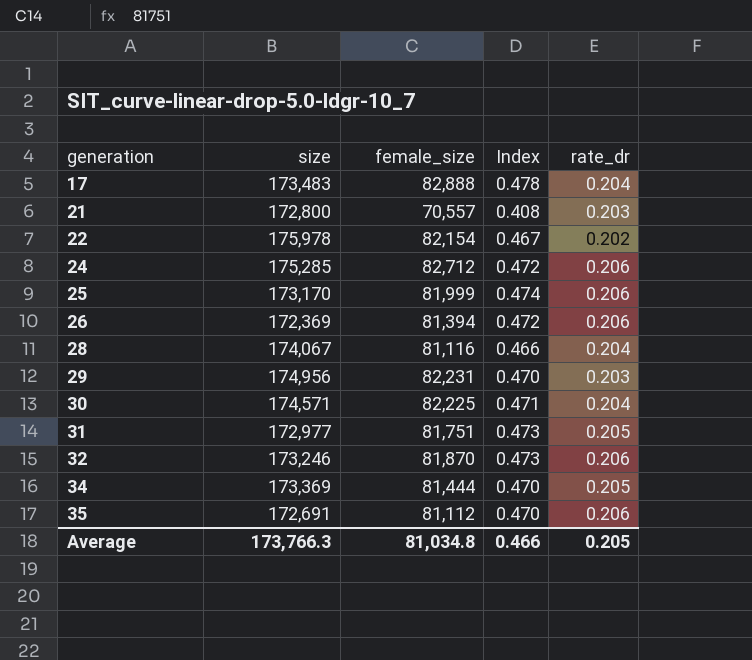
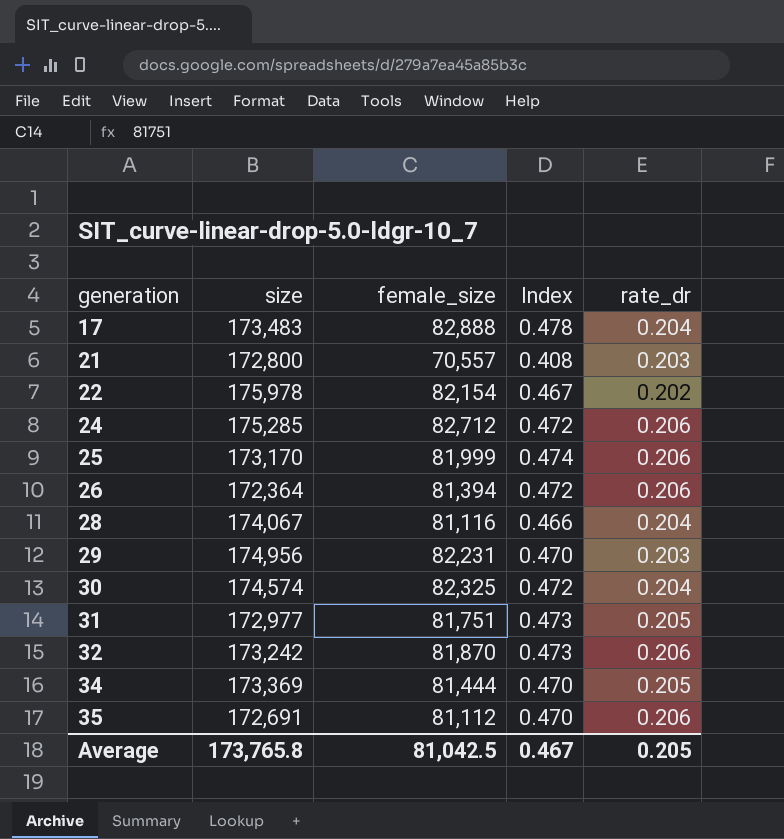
26 | size: 172,369 -> 172,364
30 | size: 174,571 -> 174,574
30 | female_size: 82,225 -> 82,325
30 | Index: 0.471 -> 0.472
32 | size: 173,246 -> 173,242
Average | size: 173,766.3 -> 173,765.8
Average | female_size: 81,034.8 -> 81,042.5
Average | Index: 0.466 -> 0.467

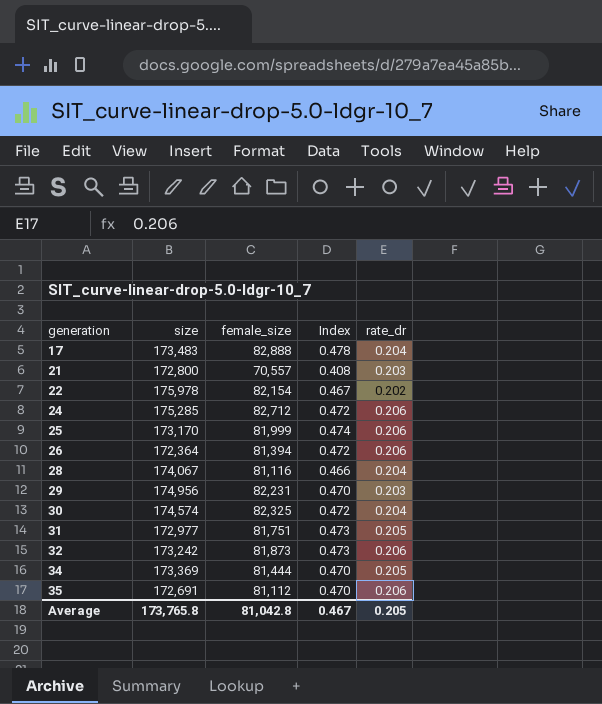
32 | female_size: 81,870 -> 81,873
Average | female_size: 81,042.5 -> 81,042.8

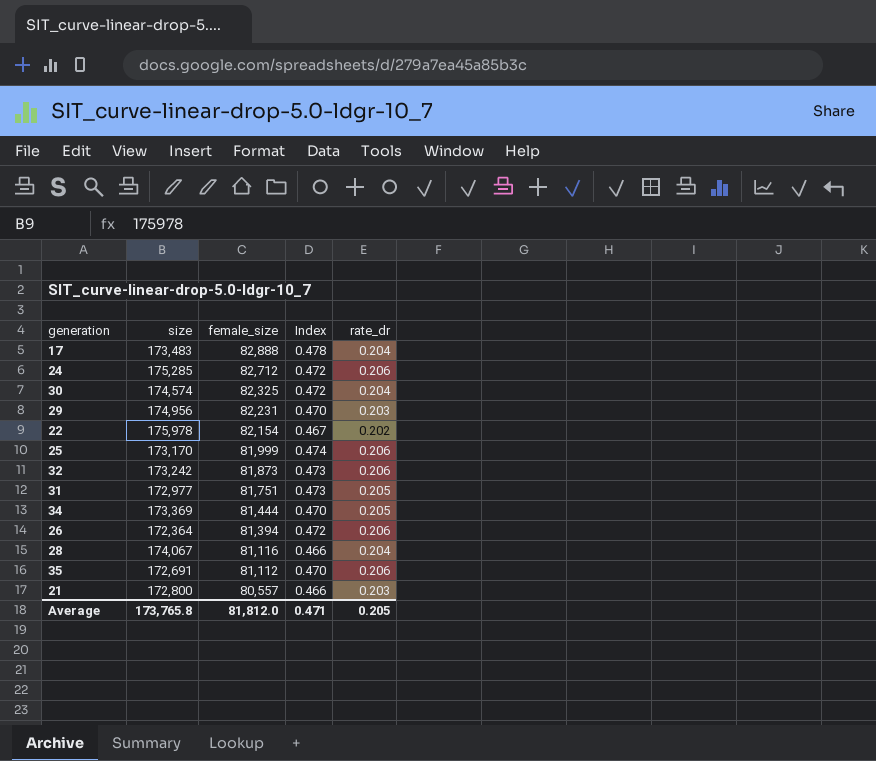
row order: generation ascending -> female_size descending
21 | female_size: 70,557 -> 80,557
21 | Index: 0.408 -> 0.466
Average | female_size: 81,042.8 -> 81,812.0
Average | Index: 0.467 -> 0.471

